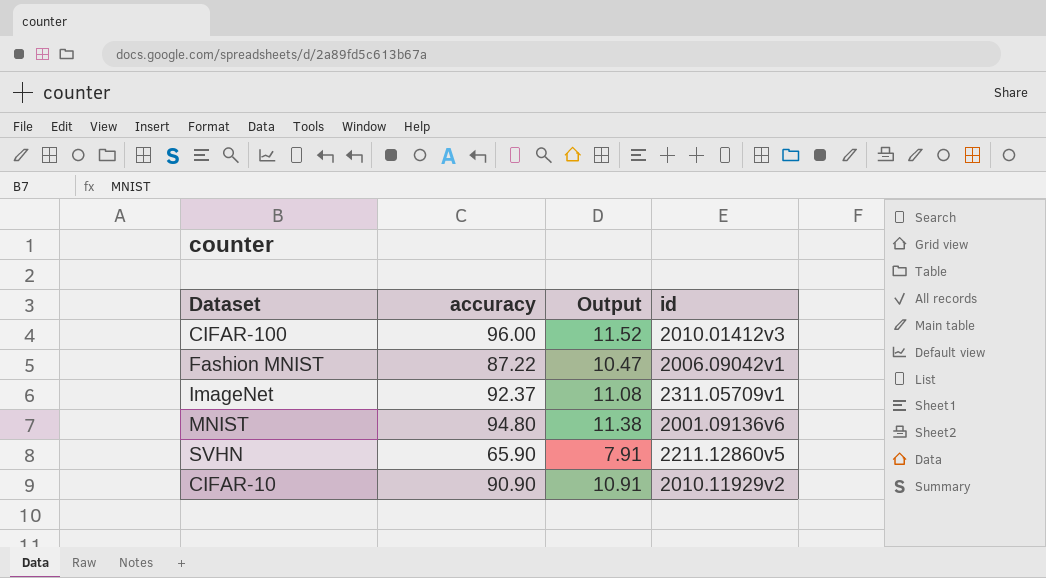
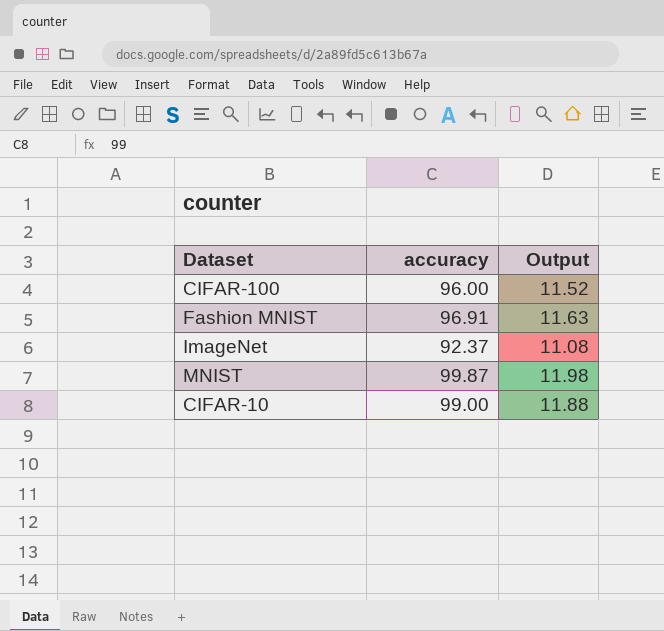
column id | position: 4 -> none
row SVHN: 65.90 | 7.91 | 2211.12860v5 -> none
Fashion MNIST | accuracy: 87.22 -> 96.91
Fashion MNIST | Output: 10.47 -> 11.63
MNIST | accuracy: 94.80 -> 99.87
MNIST | Output: 11.38 -> 11.98
CIFAR-10 | accuracy: 90.90 -> 99.00
CIFAR-10 | Output: 10.91 -> 11.88

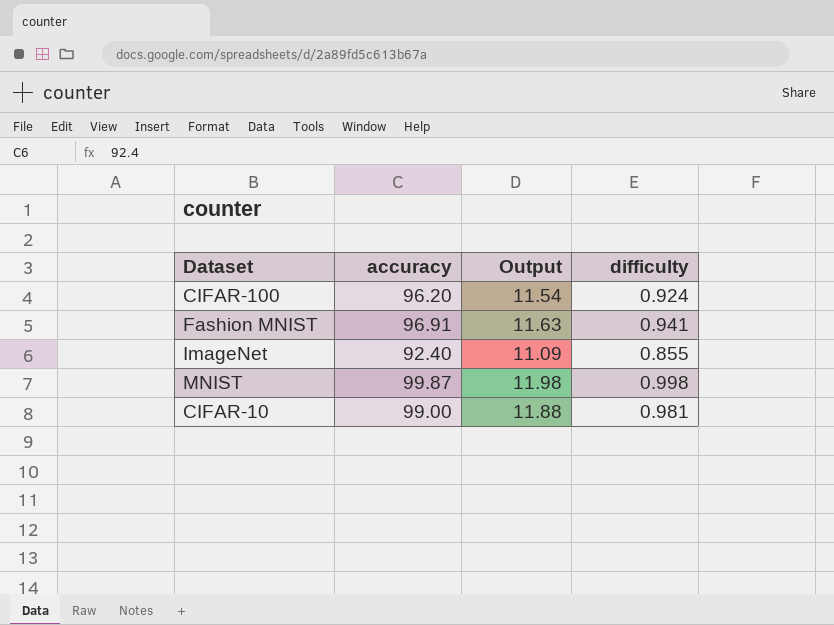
column difficulty | position: none -> 4
CIFAR-100 | accuracy: 96.00 -> 96.20
CIFAR-100 | Output: 11.52 -> 11.54
ImageNet | accuracy: 92.37 -> 92.40
ImageNet | Output: 11.08 -> 11.09

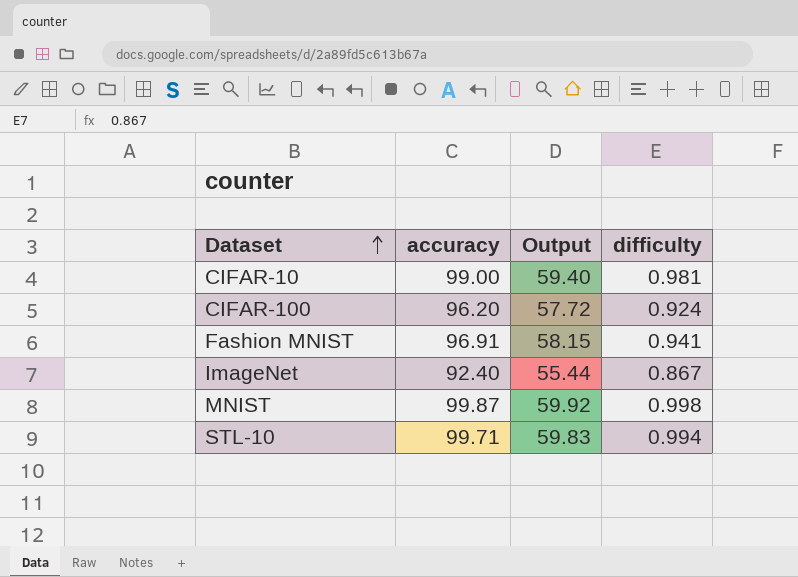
row order: none -> Dataset ascending
column Output | formula: [accuracy] * 0.12 -> [accuracy] * 0.6
ImageNet | difficulty: 0.855 -> 0.867
row STL-10: none -> 99.71 | 59.83 | 0.994

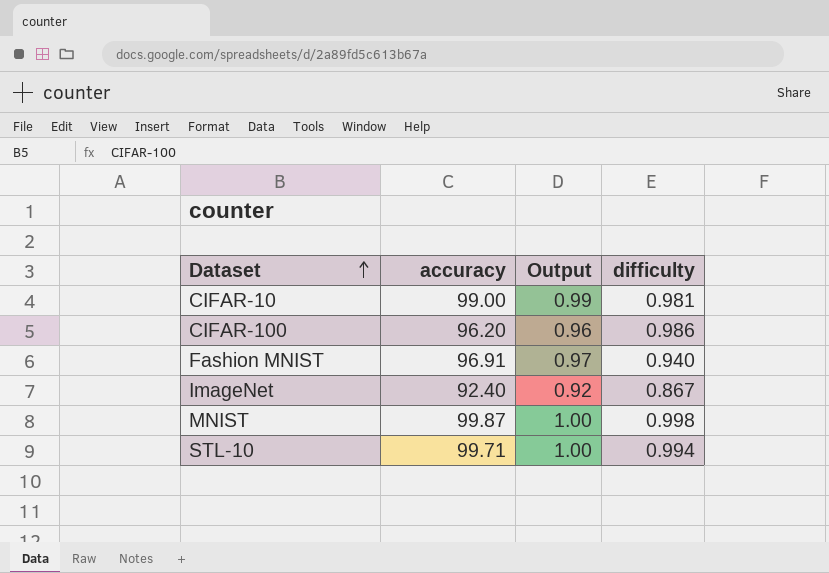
column Output | formula: [accuracy] * 0.6 -> [accuracy] * 0.01
CIFAR-100 | difficulty: 0.924 -> 0.986
Fashion MNIST | difficulty: 0.941 -> 0.940

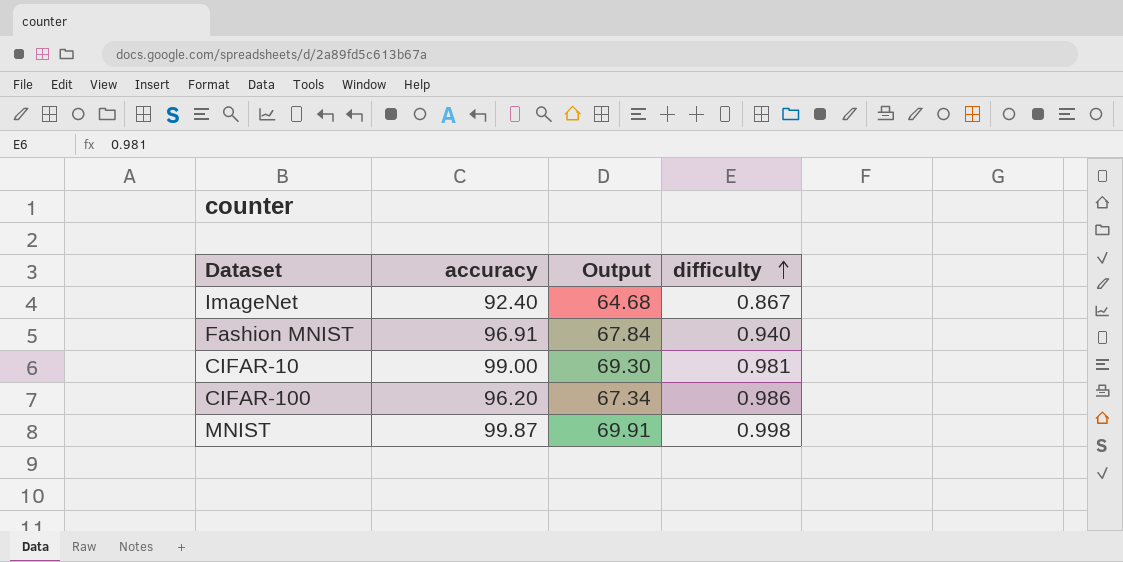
row order: Dataset ascending -> difficulty ascending
column Output | formula: [accuracy] * 0.01 -> [accuracy] * 0.7
row STL-10: 99.71 | 1.00 | 0.994 -> none

